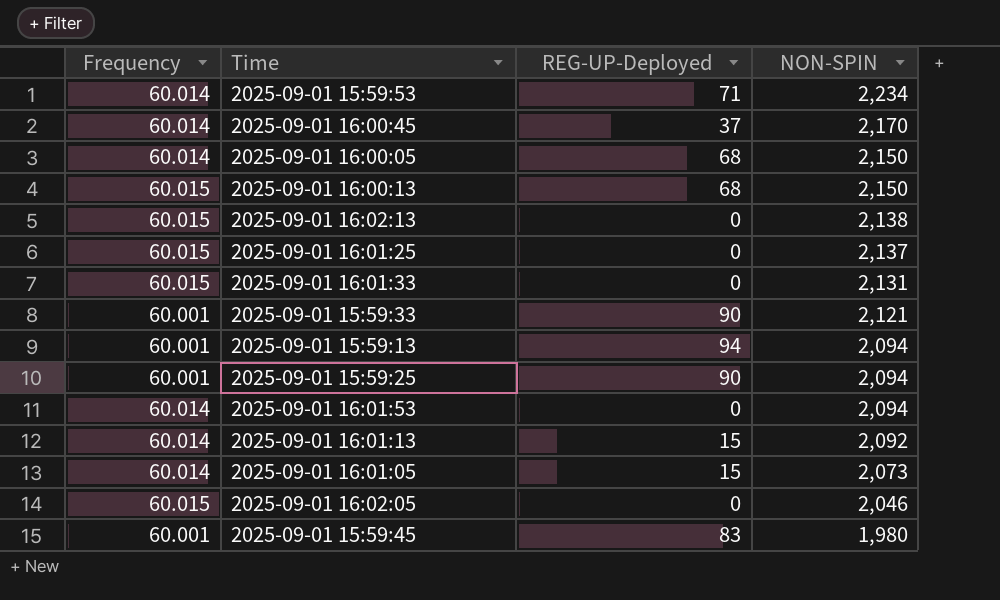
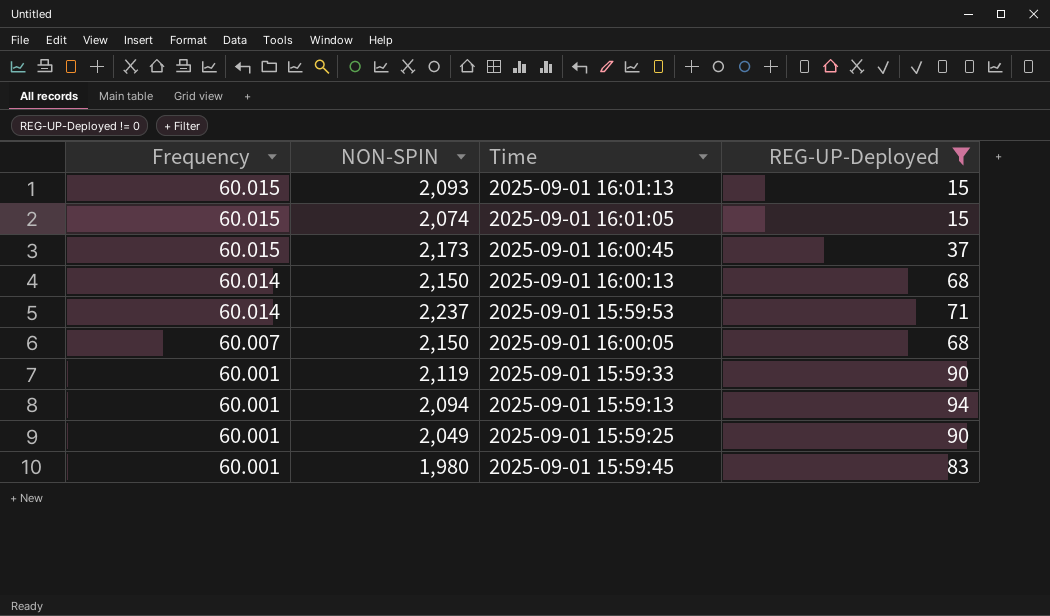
filter: none -> REG-UP-Deployed != 0
row order: NON-SPIN descending -> Frequency descending
column NON-SPIN | position: 4 -> 2
2025-09-01 16:01:13 | Frequency: 60.014 -> 60.015
2025-09-01 16:01:13 | NON-SPIN: 2,092 -> 2,093
2025-09-01 16:01:05 | Frequency: 60.014 -> 60.015
2025-09-01 16:01:05 | NON-SPIN: 2,073 -> 2,074
2025-09-01 16:00:45 | Frequency: 60.014 -> 60.015
2025-09-01 16:00:45 | NON-SPIN: 2,170 -> 2,173
2025-09-01 16:00:13 | Frequency: 60.015 -> 60.014
2025-09-01 15:59:53 | NON-SPIN: 2,234 -> 2,237
2025-09-01 16:00:05 | Frequency: 60.014 -> 60.007
2025-09-01 15:59:33 | NON-SPIN: 2,121 -> 2,119
2025-09-01 15:59:25 | NON-SPIN: 2,094 -> 2,049

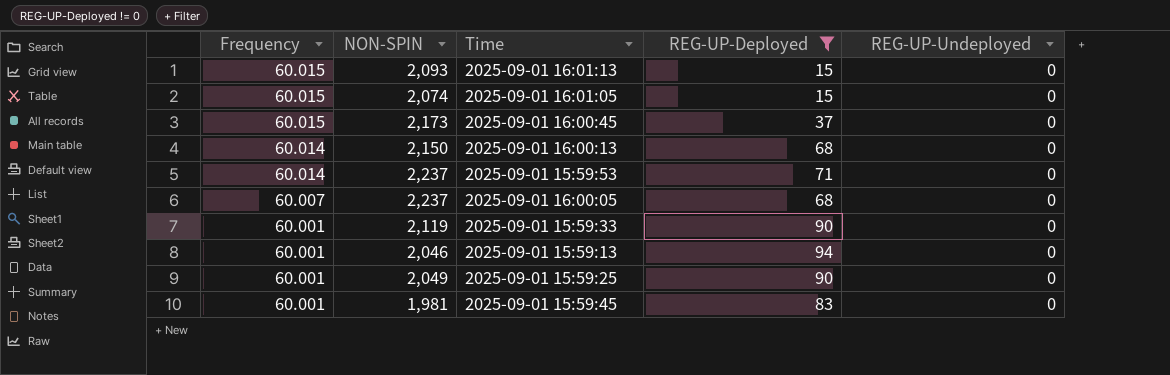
column REG-UP-Undeployed | position: none -> 5
2025-09-01 16:00:05 | NON-SPIN: 2,150 -> 2,237
2025-09-01 15:59:13 | NON-SPIN: 2,094 -> 2,046
2025-09-01 15:59:45 | NON-SPIN: 1,980 -> 1,981

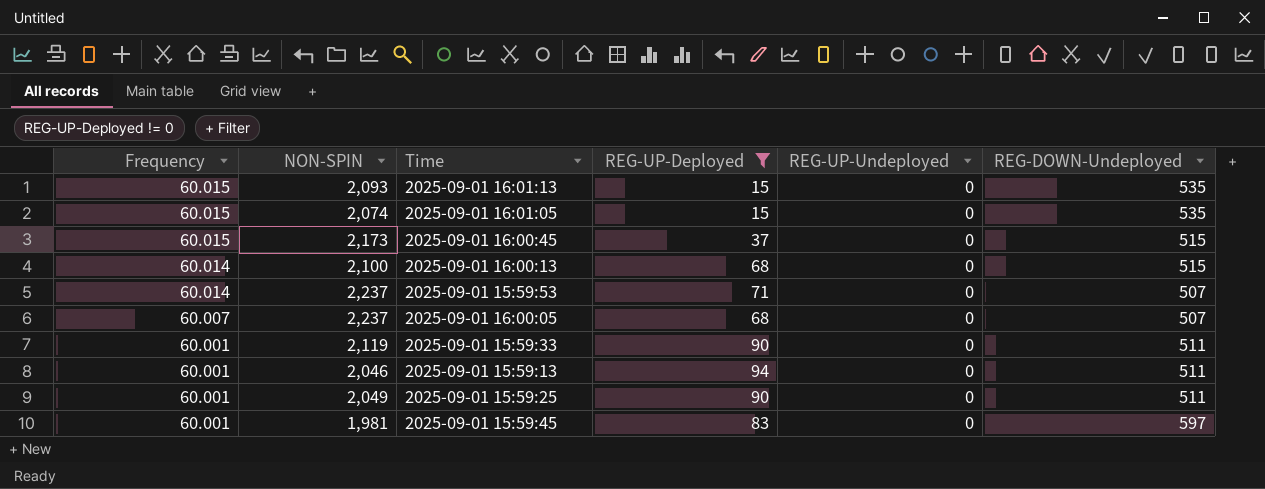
column REG-DOWN-Undeployed | position: none -> 6
2025-09-01 16:00:13 | NON-SPIN: 2,150 -> 2,100

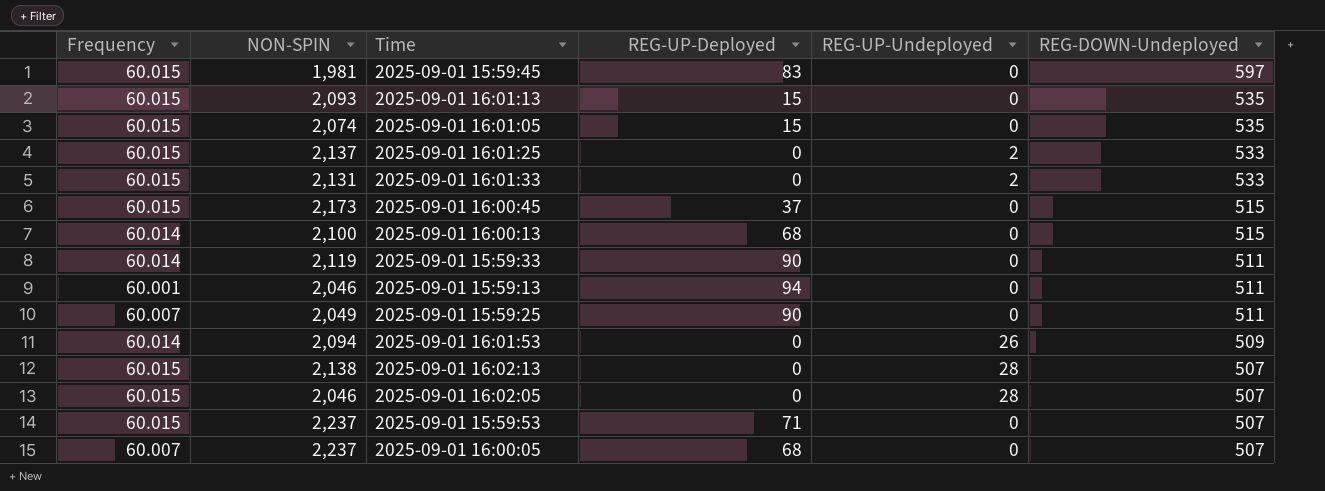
filter: REG-UP-Deployed != 0 -> none
row order: Frequency descending -> REG-DOWN-Undeployed descending
2025-09-01 15:59:45 | Frequency: 60.001 -> 60.015
2025-09-01 15:59:33 | Frequency: 60.001 -> 60.014
2025-09-01 15:59:25 | Frequency: 60.001 -> 60.007
2025-09-01 15:59:53 | Frequency: 60.014 -> 60.015

